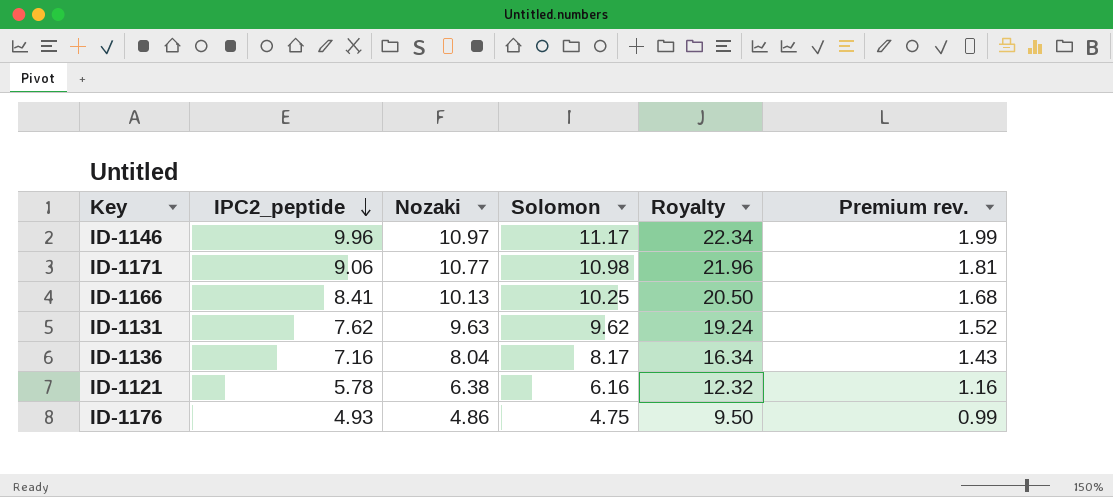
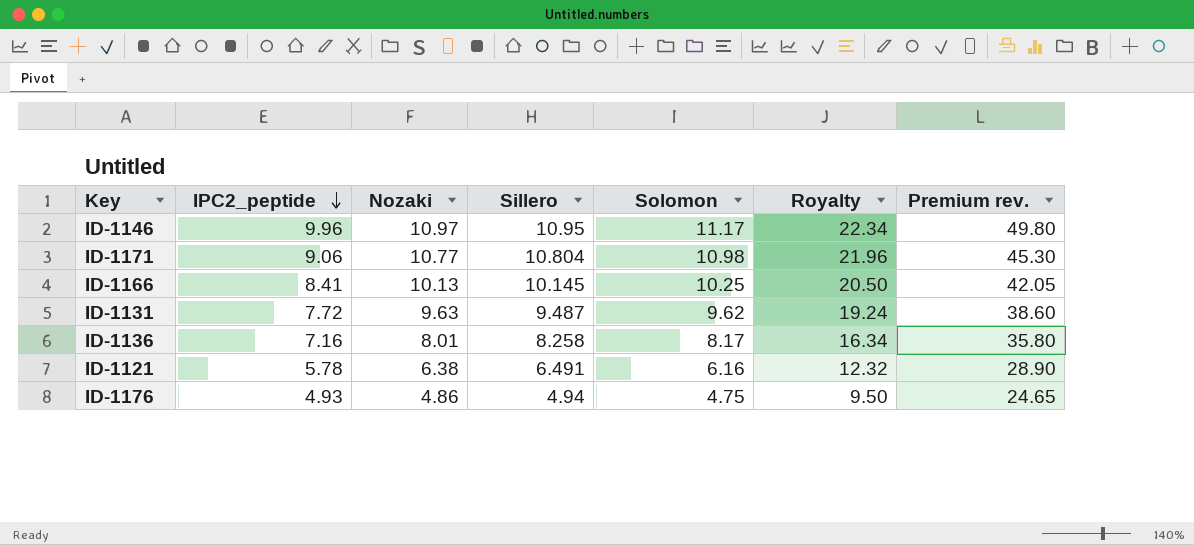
column Sillero | position: none -> 4
column Premium rev. | formula: [IPC2_peptide] * 0.2 -> [IPC2_peptide] * 5
ID-1131 | IPC2_peptide: 7.62 -> 7.72
ID-1136 | Nozaki: 8.04 -> 8.01

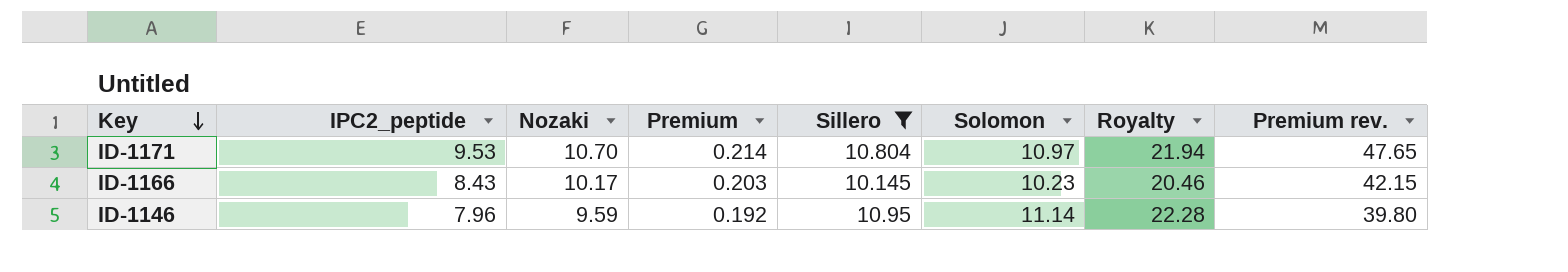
filter: none -> Sillero >= 10.145
row order: IPC2_peptide descending -> Key descending
column Premium | formula: none -> [Nozaki] * 0.02
ID-1171 | IPC2_peptide: 9.06 -> 9.53
ID-1171 | Nozaki: 10.77 -> 10.70
ID-1171 | Solomon: 10.98 -> 10.97
ID-1171 | Royalty: 21.96 -> 21.94
ID-1171 | Premium rev.: 45.30 -> 47.65
ID-1166 | IPC2_peptide: 8.41 -> 8.43
ID-1166 | Nozaki: 10.13 -> 10.17
ID-1166 | Solomon: 10.25 -> 10.23
ID-1166 | Royalty: 20.50 -> 20.46
ID-1166 | Premium rev.: 42.05 -> 42.15
ID-1146 | IPC2_peptide: 9.96 -> 7.96
ID-1146 | Nozaki: 10.97 -> 9.59
ID-1146 | Solomon: 11.17 -> 11.14
ID-1146 | Royalty: 22.34 -> 22.28
ID-1146 | Premium rev.: 49.80 -> 39.80

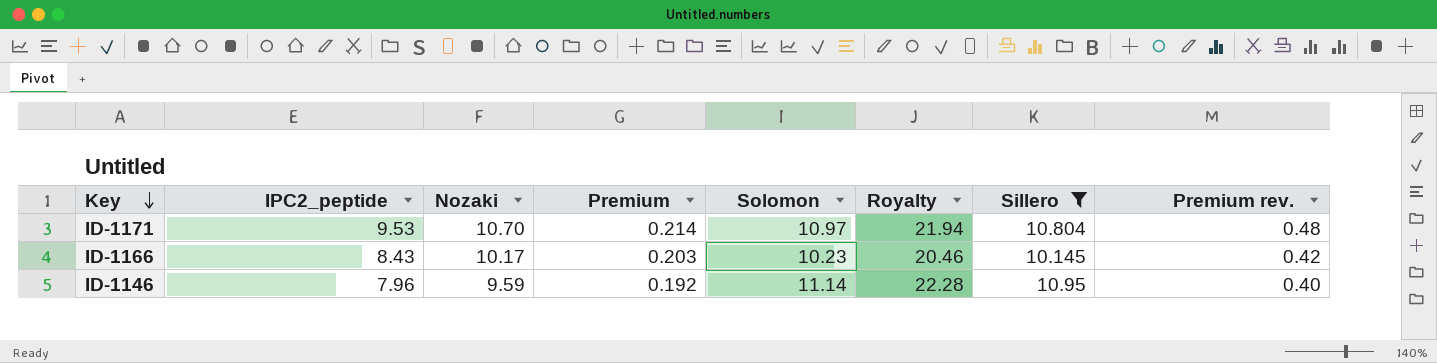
column Sillero | position: 5 -> 7
column Premium rev. | formula: [IPC2_peptide] * 5 -> [IPC2_peptide] * 0.05

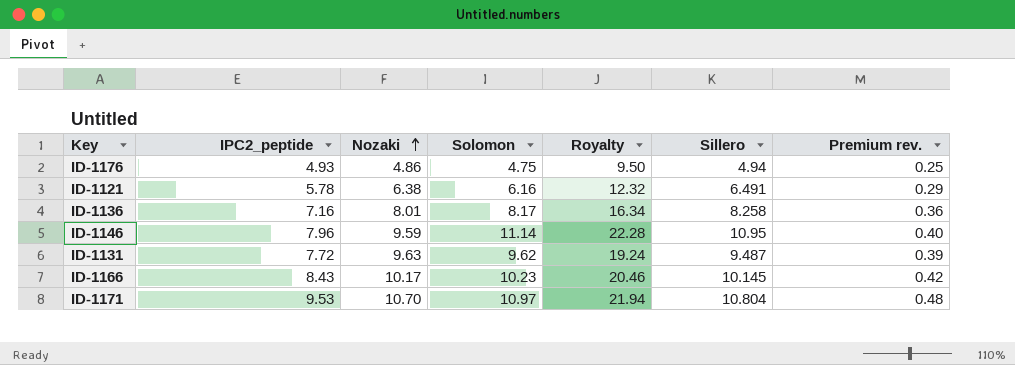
filter: Sillero >= 10.145 -> none
row order: Key descending -> Nozaki ascending
column Premium | formula: [Nozaki] * 0.02 -> none

